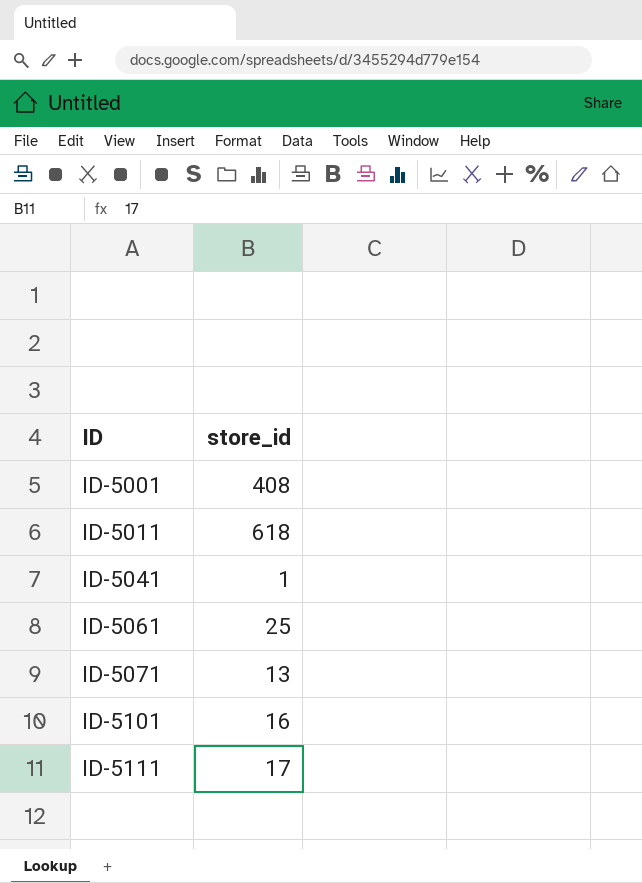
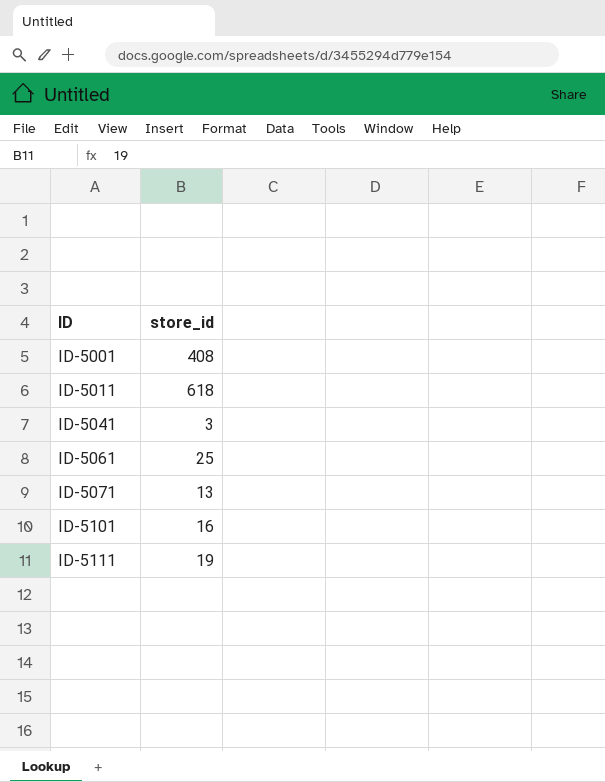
ID-5041 | store_id: 1 -> 3
ID-5111 | store_id: 17 -> 19

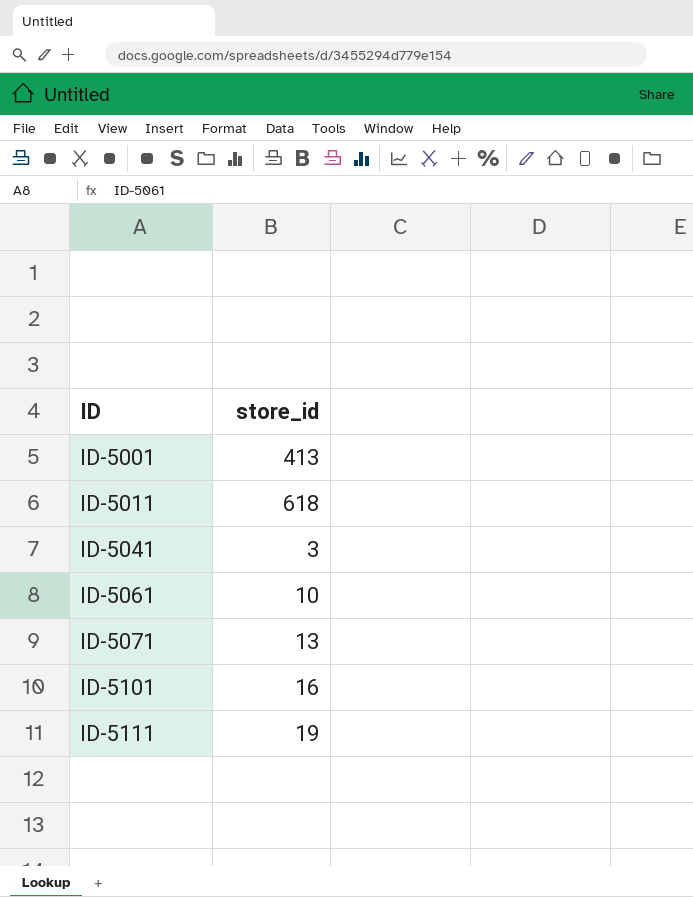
ID-5001 | store_id: 408 -> 413
ID-5061 | store_id: 25 -> 10

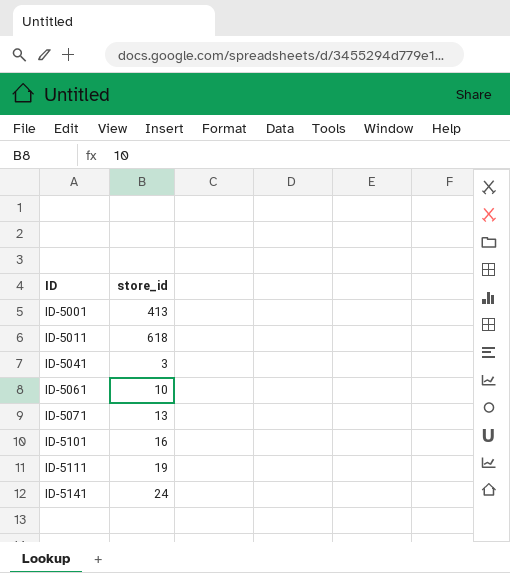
row ID-5141: none -> 24

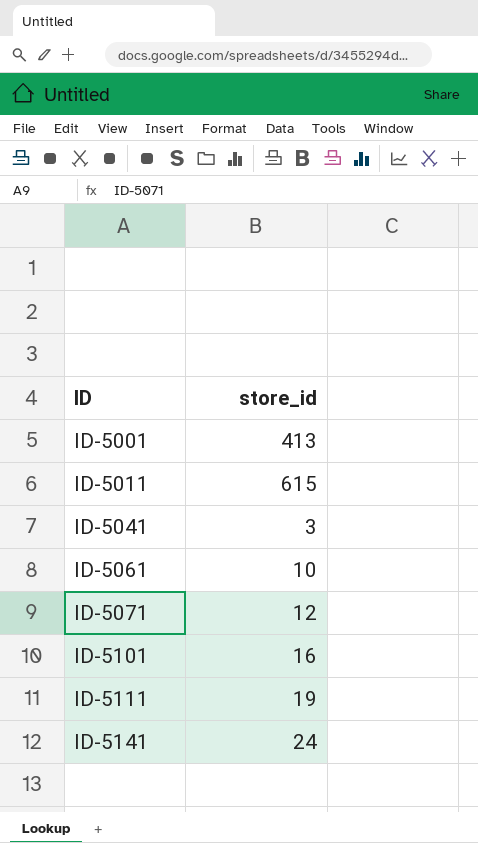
ID-5011 | store_id: 618 -> 615
ID-5071 | store_id: 13 -> 12

